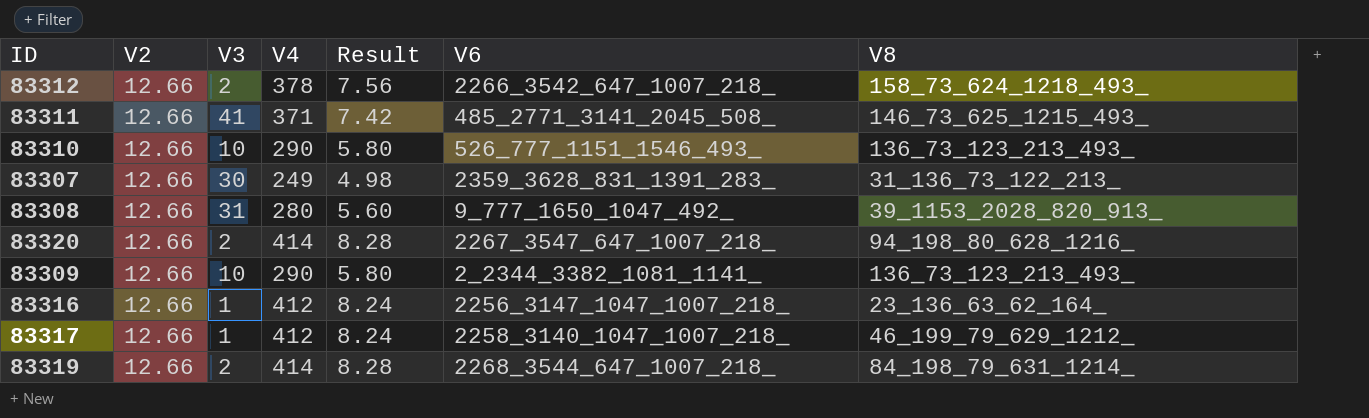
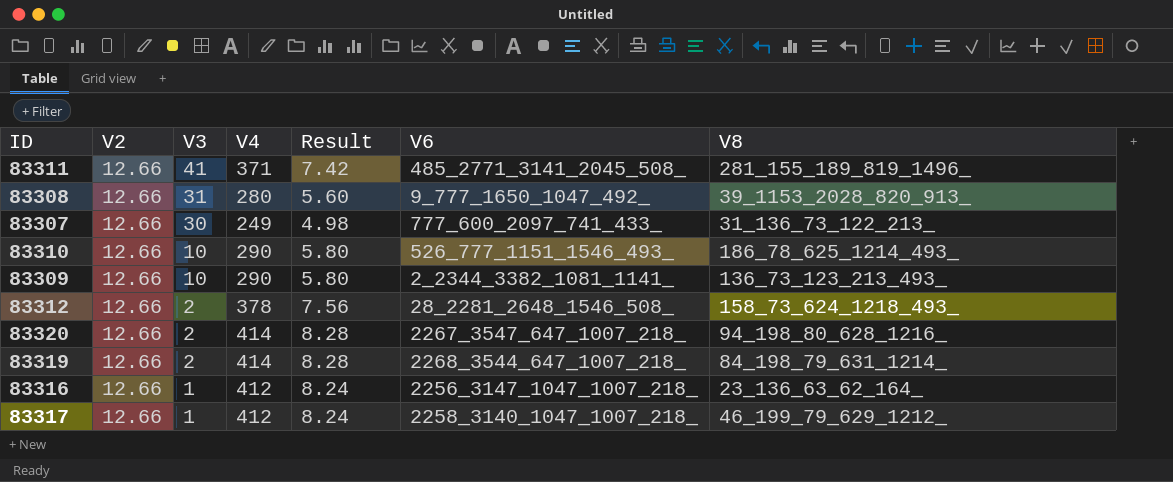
row order: none -> V3 descending
83311 | V8: 146_73_625_1215_493_ -> 281_155_189_819_1496_
83307 | V6: 2359_3628_831_1391_283_ -> 777_600_2097_741_433_
83310 | V8: 136_73_123_213_493_ -> 186_78_625_1214_493_
83312 | V6: 2266_3542_647_1007_218_ -> 28_2281_2648_1546_508_

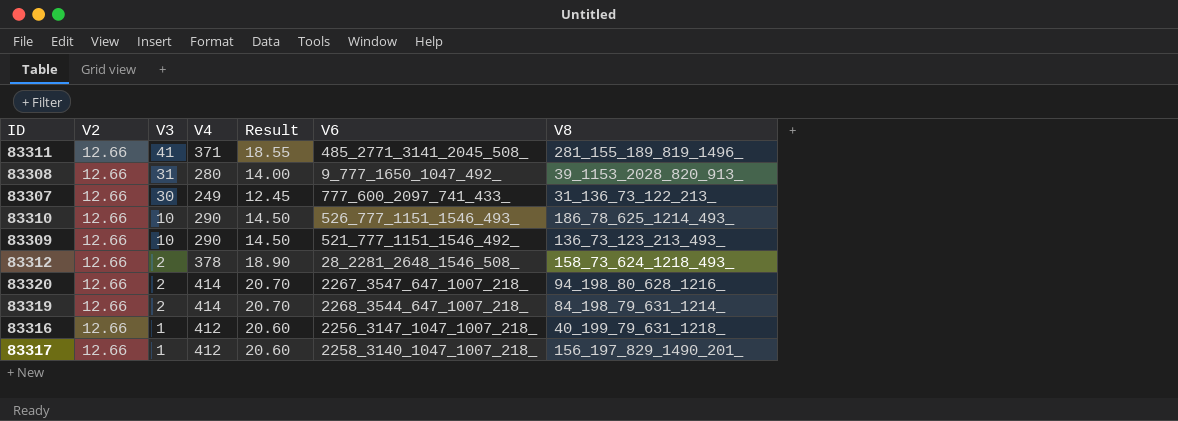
column Result | formula: [V4] * 0.02 -> [V4] * 0.05
83309 | V6: 2_2344_3382_1081_1141_ -> 521_777_1151_1546_492_
83316 | V8: 23_136_63_62_164_ -> 40_199_79_631_1218_
83317 | V8: 46_199_79_629_1212_ -> 156_197_829_1490_201_

